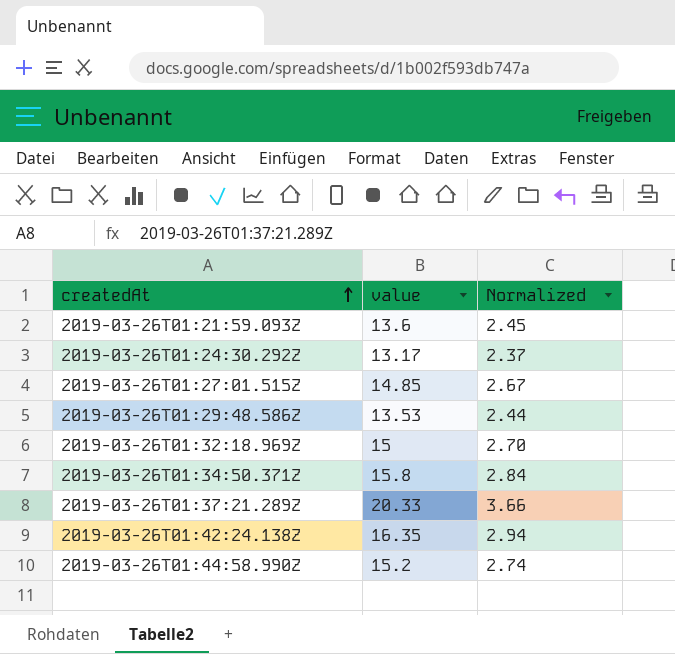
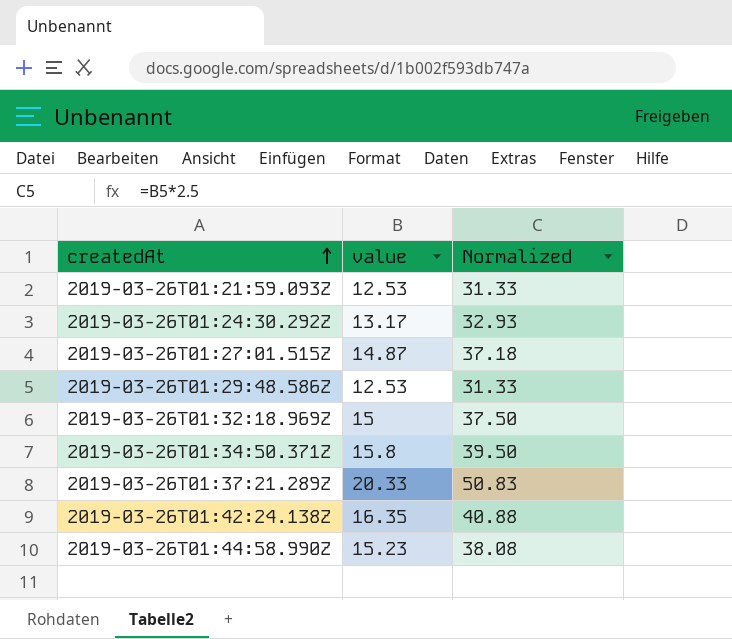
column Normalized | formula: [value] * 0.18 -> [value] * 2.5
2019-03-26T01:21:59.093Z | value: 13.6 -> 12.53
2019-03-26T01:27:01.515Z | value: 14.85 -> 14.87
2019-03-26T01:29:48.586Z | value: 13.53 -> 12.53
2019-03-26T01:44:58.990Z | value: 15.2 -> 15.23

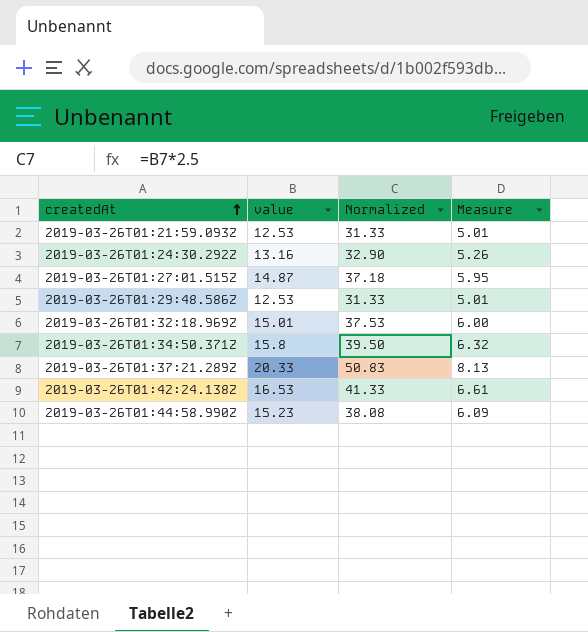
column Measure | formula: none -> [value] * 0.4
2019-03-26T01:24:30.292Z | value: 13.17 -> 13.16
2019-03-26T01:24:30.292Z | Normalized: 32.93 -> 32.90
2019-03-26T01:32:18.969Z | value: 15 -> 15.01
2019-03-26T01:32:18.969Z | Normalized: 37.50 -> 37.53
2019-03-26T01:42:24.138Z | value: 16.35 -> 16.53
2019-03-26T01:42:24.138Z | Normalized: 40.88 -> 41.33

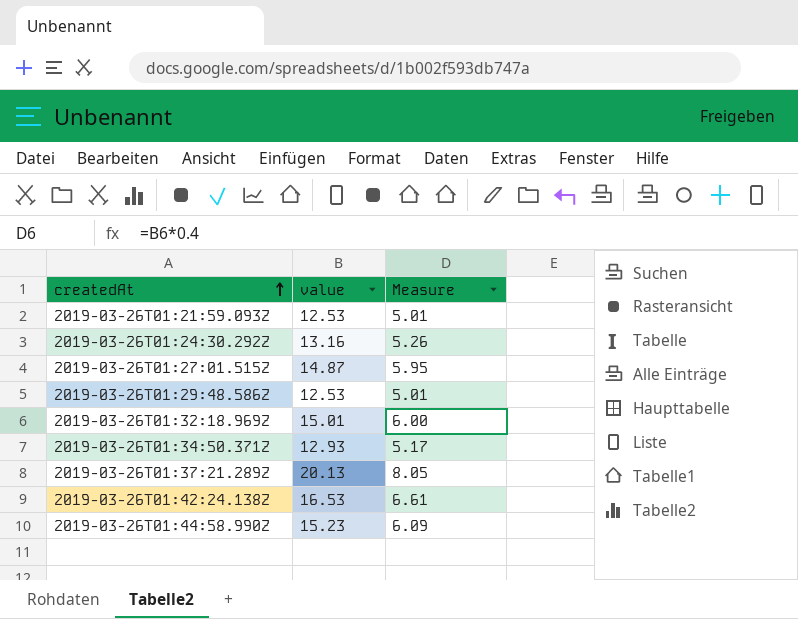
column Normalized | formula: [value] * 2.5 -> none
2019-03-26T01:34:50.371Z | value: 15.8 -> 12.93
2019-03-26T01:34:50.371Z | Measure: 6.32 -> 5.17
2019-03-26T01:37:21.289Z | value: 20.33 -> 20.13
2019-03-26T01:37:21.289Z | Measure: 8.13 -> 8.05

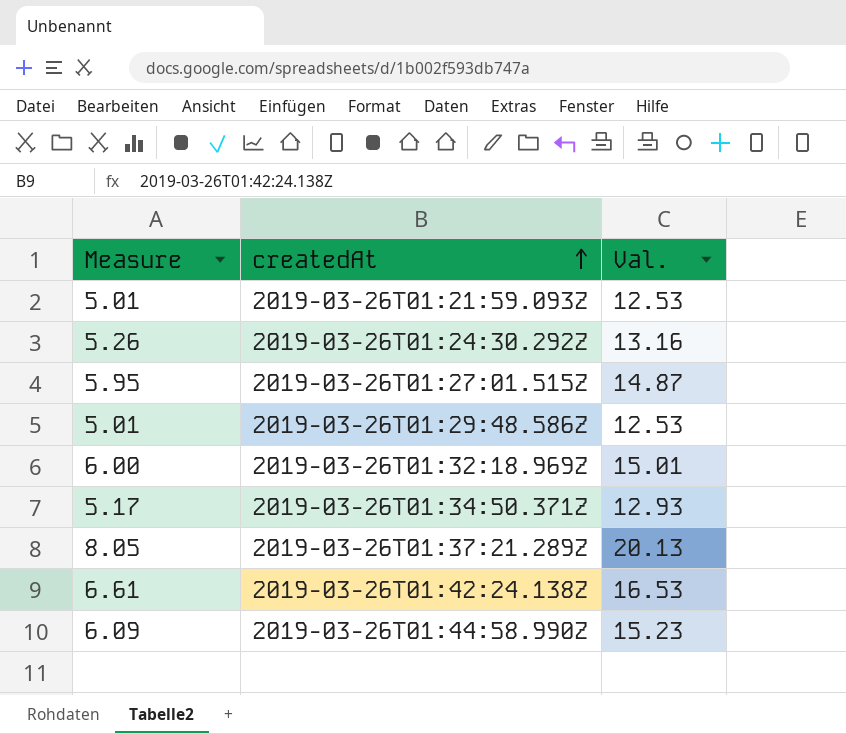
column Measure | position: 3 -> 1
column name: value -> Val.

